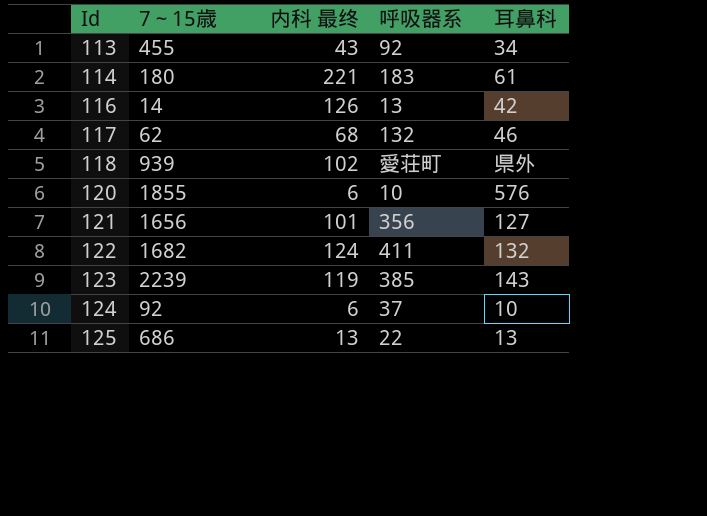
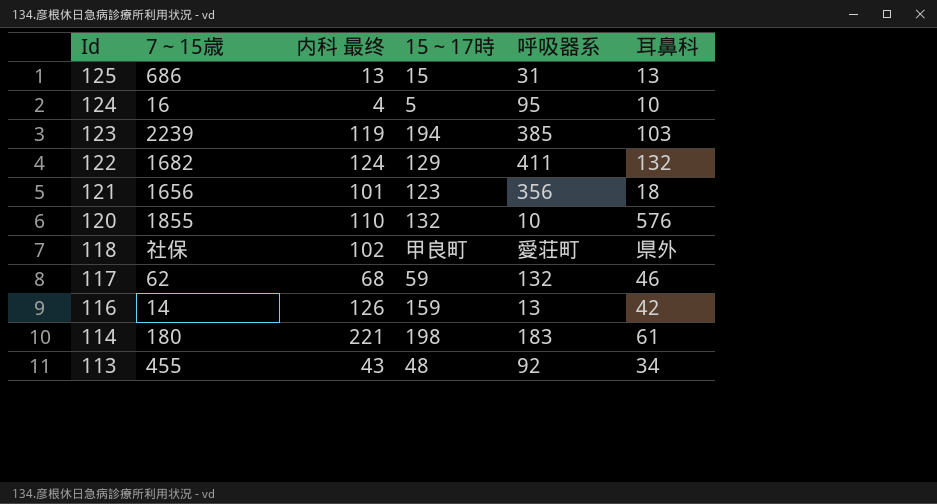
row order: Id ascending -> Id descending
column 15～17時 | position: none -> 4
125 | 呼吸器系: 22 -> 31
124 | 7～15歳: 92 -> 16
124 | 内科 最终: 6 -> 4
124 | 呼吸器系: 37 -> 95
123 | 耳鼻科: 143 -> 103
121 | 耳鼻科: 127 -> 18
120 | 内科 最终: 6 -> 110
118 | 7～15歳: 939 -> 社保

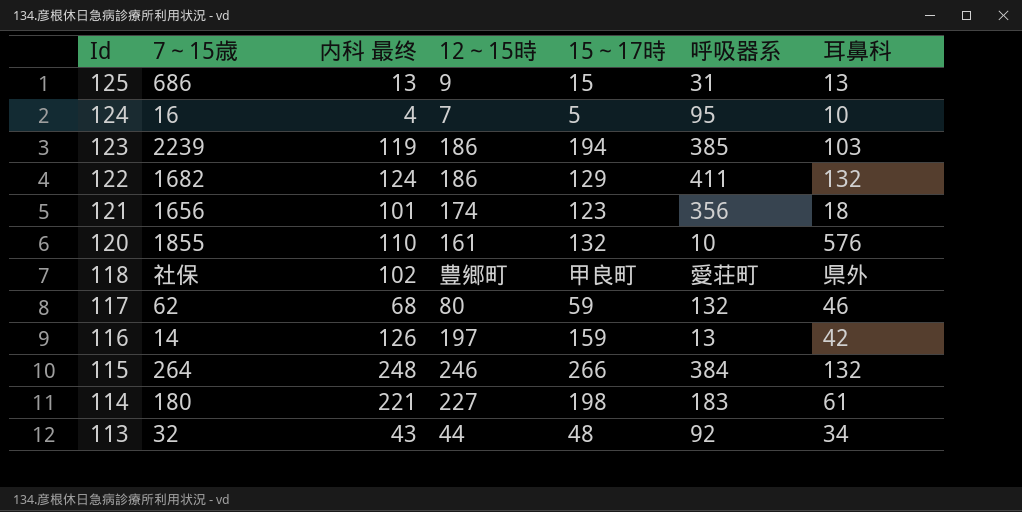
column 12～15時 | position: none -> 4
row 115: none -> 264 | 248 | 246 | 266 | 384 | 132
113 | 7～15歳: 455 -> 32

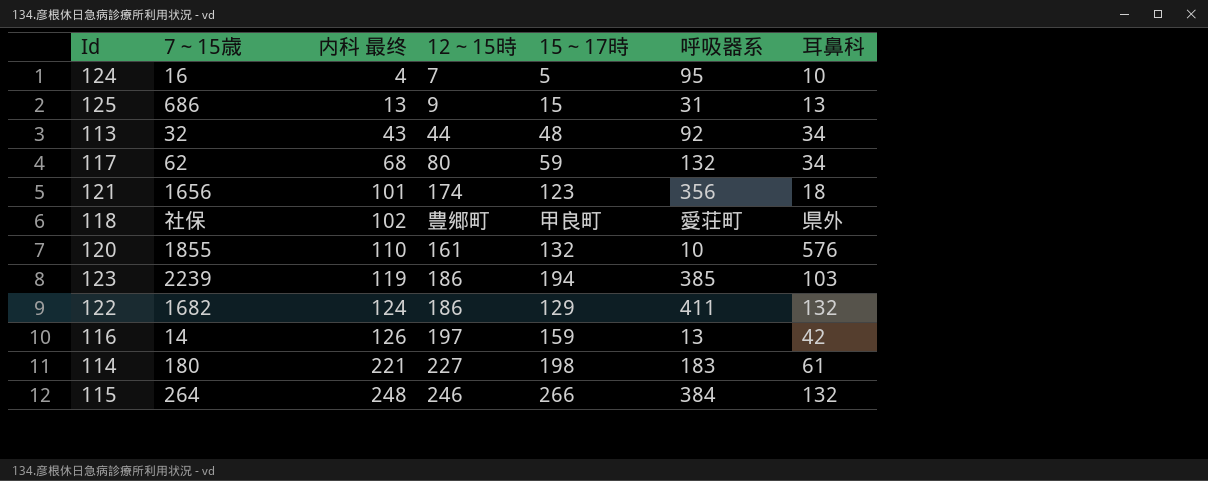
row order: Id descending -> 内科 最终 ascending
117 | 耳鼻科: 46 -> 34

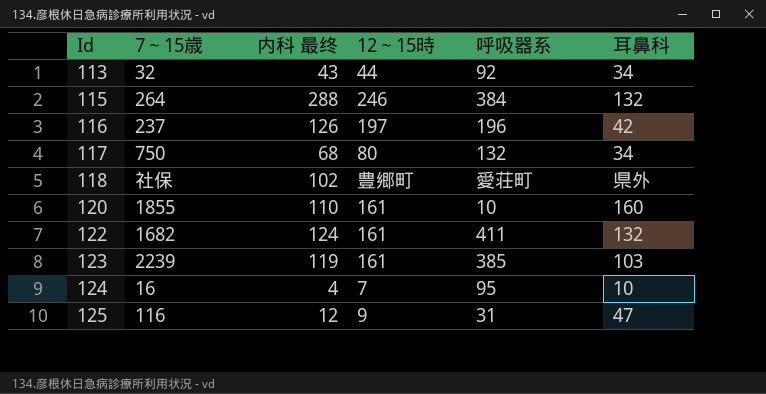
row order: 内科 最终 ascending -> Id ascending
column 15～17時 | position: 5 -> none
row 121: 1656 | 101 | 174 | 123 | 356 | 18 -> none
row 114: 180 | 221 | 227 | 198 | 183 | 61 -> none
115 | 内科 最终: 248 -> 288
116 | 7～15歳: 14 -> 237
116 | 呼吸器系: 13 -> 196
117 | 7～15歳: 62 -> 750
120 | 耳鼻科: 576 -> 160
122 | 12～15時: 186 -> 161
123 | 12～15時: 186 -> 161
125 | 7～15歳: 686 -> 116
125 | 内科 最终: 13 -> 12
125 | 耳鼻科: 13 -> 47

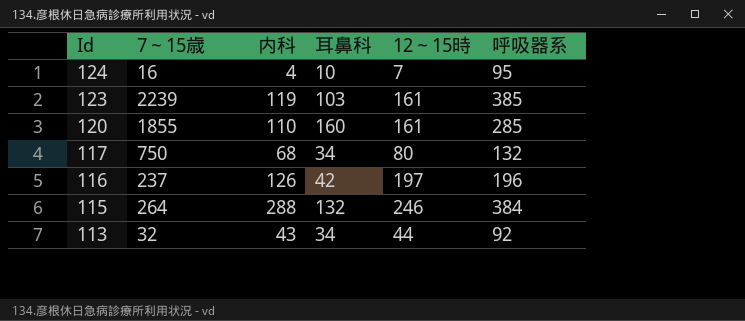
row order: Id ascending -> Id descending
column name: 内科 最终 -> 内科
column 耳鼻科 | position: 6 -> 4
row 118: 社保 | 102 | 豊郷町 | 愛荘町 | 県外 -> none
row 122: 1682 | 124 | 161 | 411 | 132 -> none
row 125: 116 | 12 | 9 | 31 | 47 -> none
120 | 呼吸器系: 10 -> 285

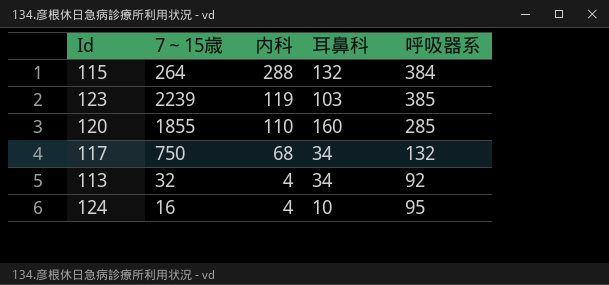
row order: Id descending -> 内科 descending
column 12～15時 | position: 5 -> none
row 116: 237 | 126 | 42 | 197 | 196 -> none
113 | 内科: 43 -> 4

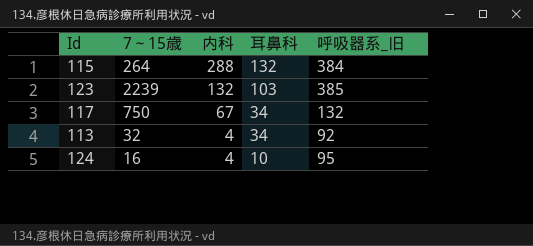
column name: 呼吸器系 -> 呼吸器系_旧
row 120: 1855 | 110 | 160 | 285 -> none
123 | 内科: 119 -> 132
117 | 内科: 68 -> 67

